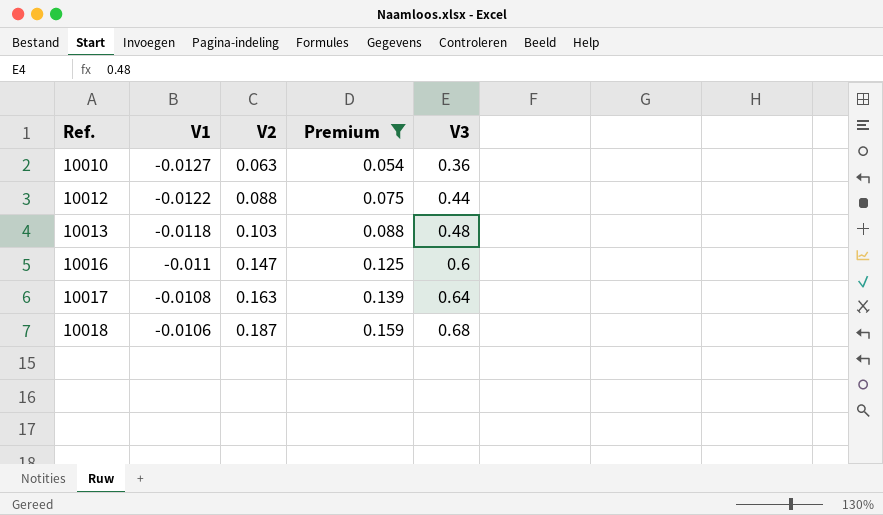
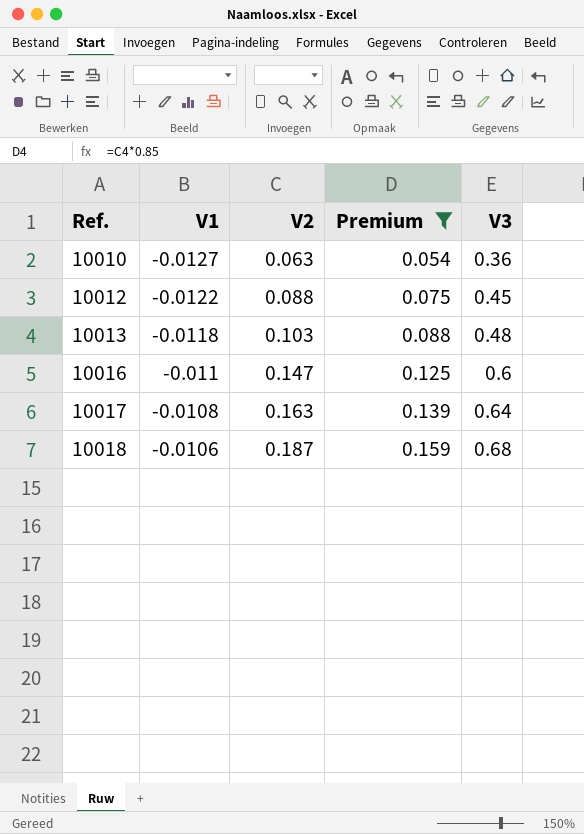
10012 | V3: 0.44 -> 0.45

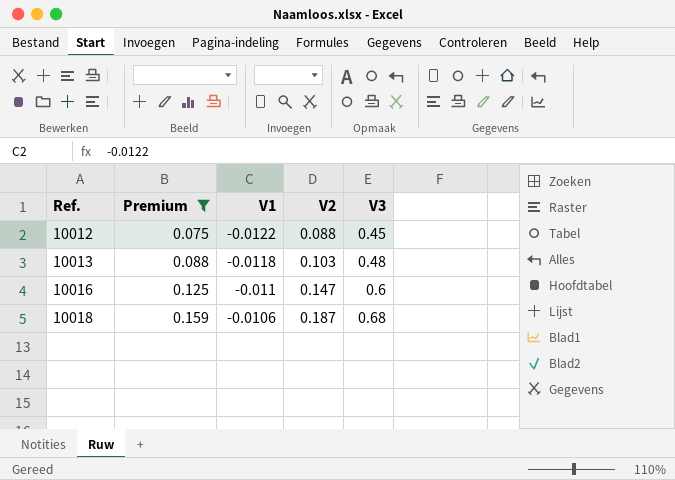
column Premium | position: 4 -> 2
row 10010: -0.0127 | 0.063 | 0.054 | 0.36 -> none
row 10017: -0.0108 | 0.163 | 0.139 | 0.64 -> none

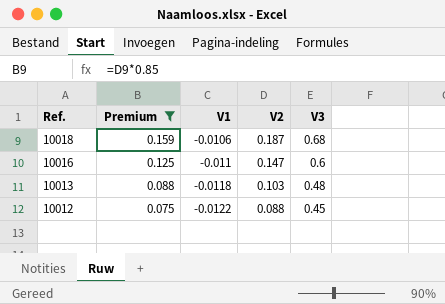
row order: Ref. ascending -> Ref. descending

